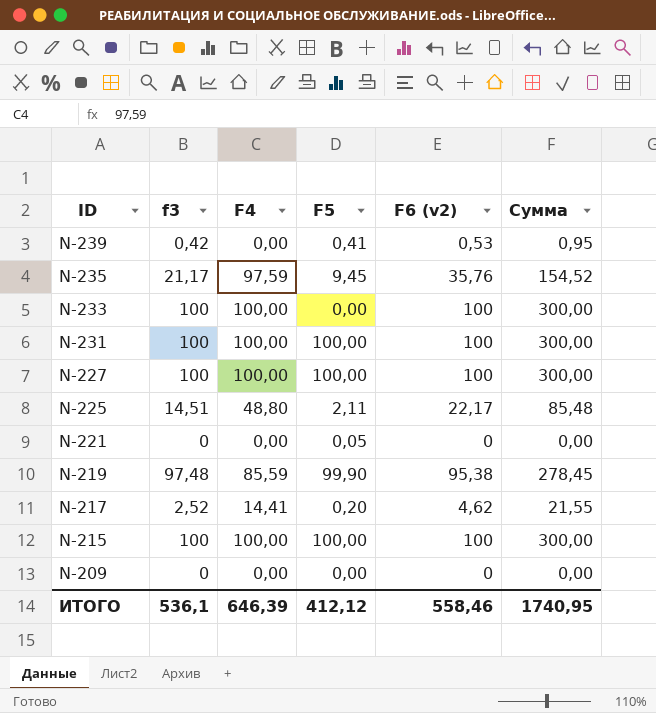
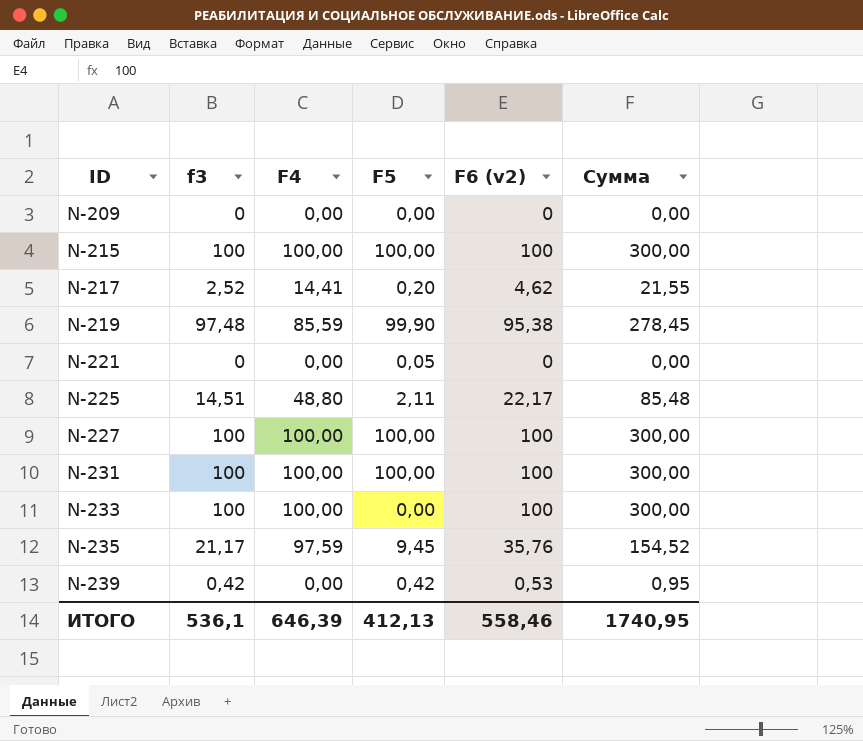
row order: ID descending -> ID ascending
N-239 | F5: 0,41 -> 0,42
ИТОГО | F5: 412,12 -> 412,13

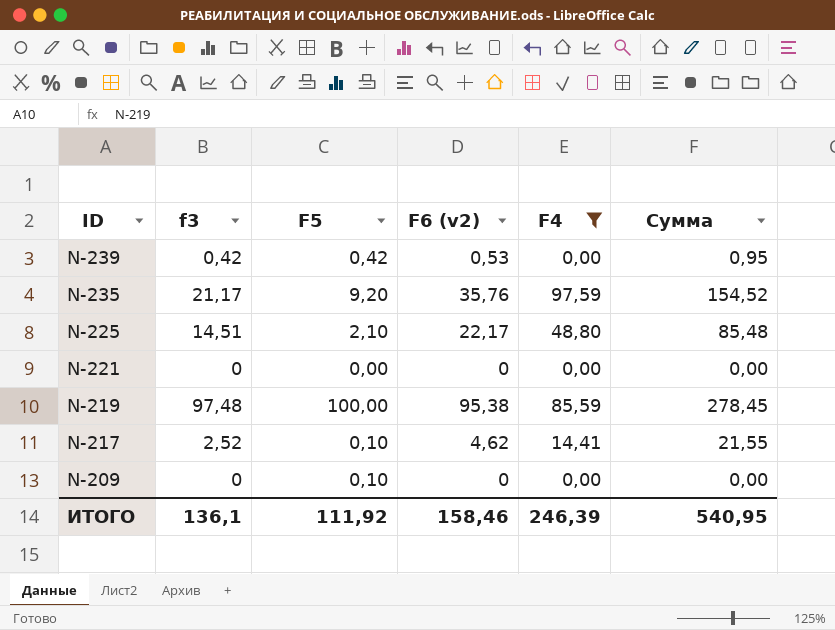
filter: none -> F4 != 100,00
row order: ID ascending -> ID descending
column F4 | position: 3 -> 5
N-235 | F5: 9,45 -> 9,20
N-225 | F5: 2,11 -> 2,10
N-221 | F5: 0,05 -> 0,00
N-219 | F5: 99,90 -> 100,00
N-217 | F5: 0,20 -> 0,10
N-209 | F5: 0,00 -> 0,10
ИТОГО | f3: 536,1 -> 136,1
ИТОГО | F5: 412,13 -> 111,92
ИТОГО | F6 (v2): 558,46 -> 158,46
ИТОГО | F4: 646,39 -> 246,39
ИТОГО | Сумма: 1740,95 -> 540,95

